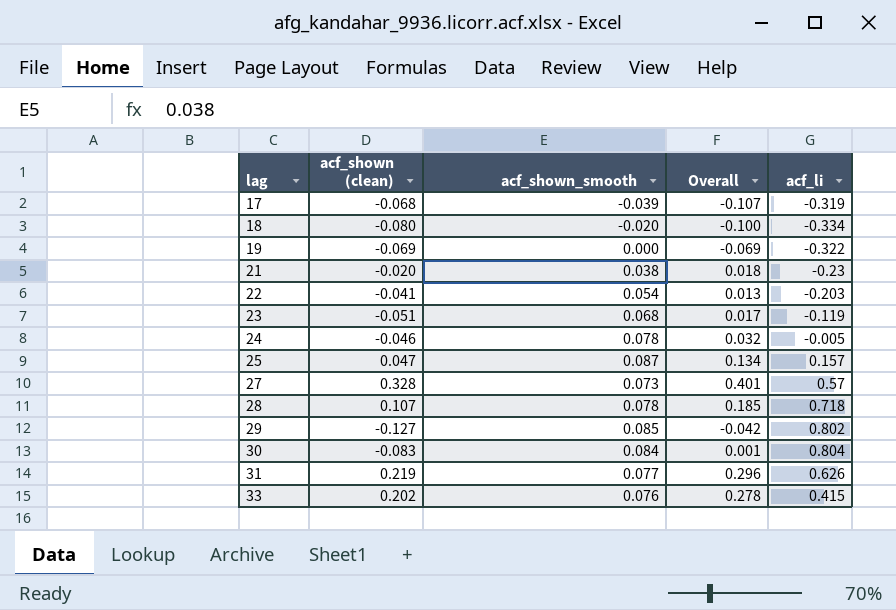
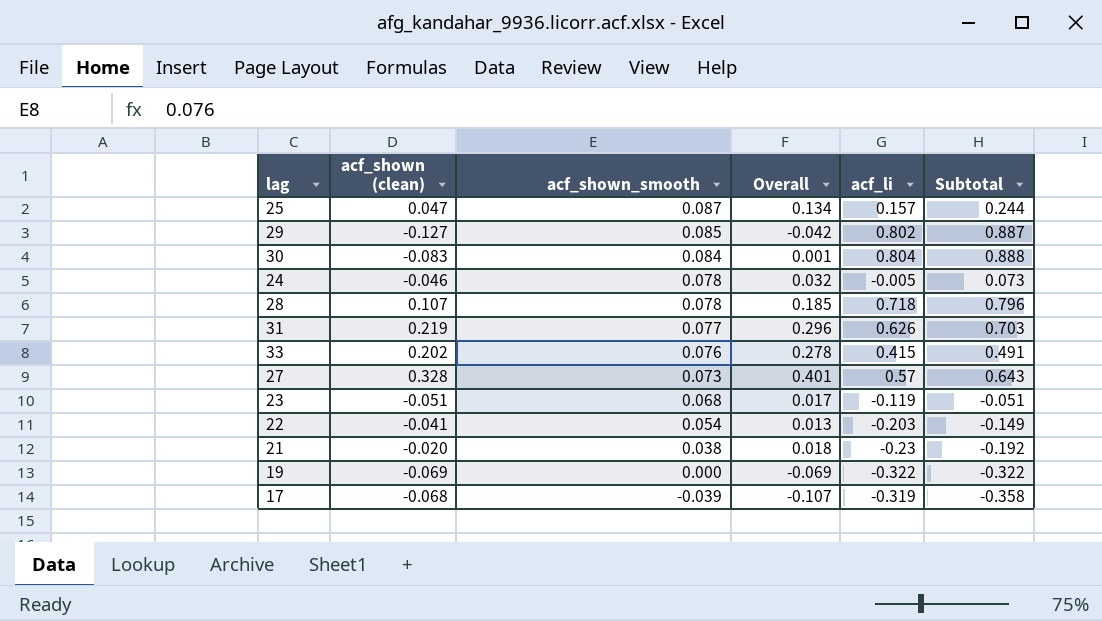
row order: lag ascending -> acf_shown_smooth descending
column Subtotal | formula: none -> [acf_shown_smooth] + [acf_li]
row 18: -0.080 | -0.020 | -0.100 | -0.334 -> none

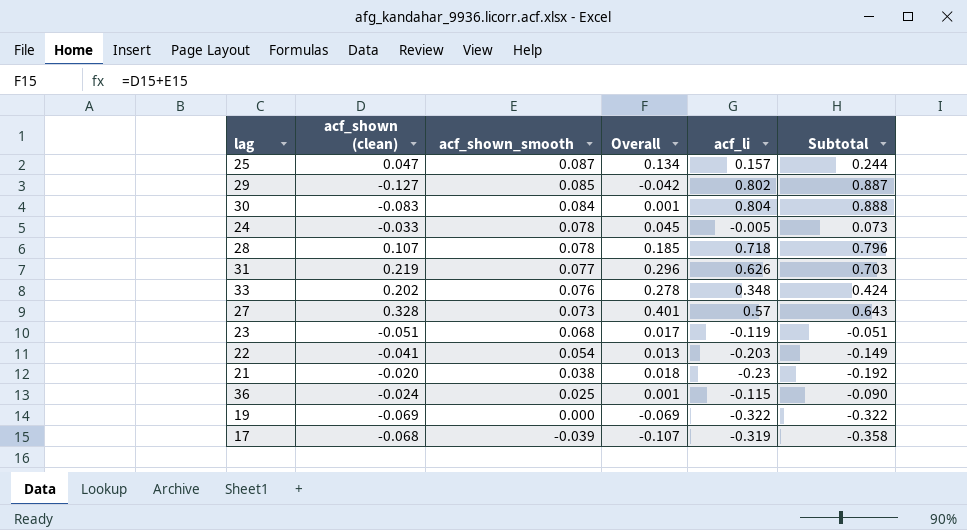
24 | acf_shown (clean): -0.046 -> -0.033
24 | Overall: 0.032 -> 0.045
33 | acf_li: 0.415 -> 0.348
33 | Subtotal: 0.491 -> 0.424
row 36: none -> -0.024 | 0.025 | 0.001 | -0.115 | -0.090

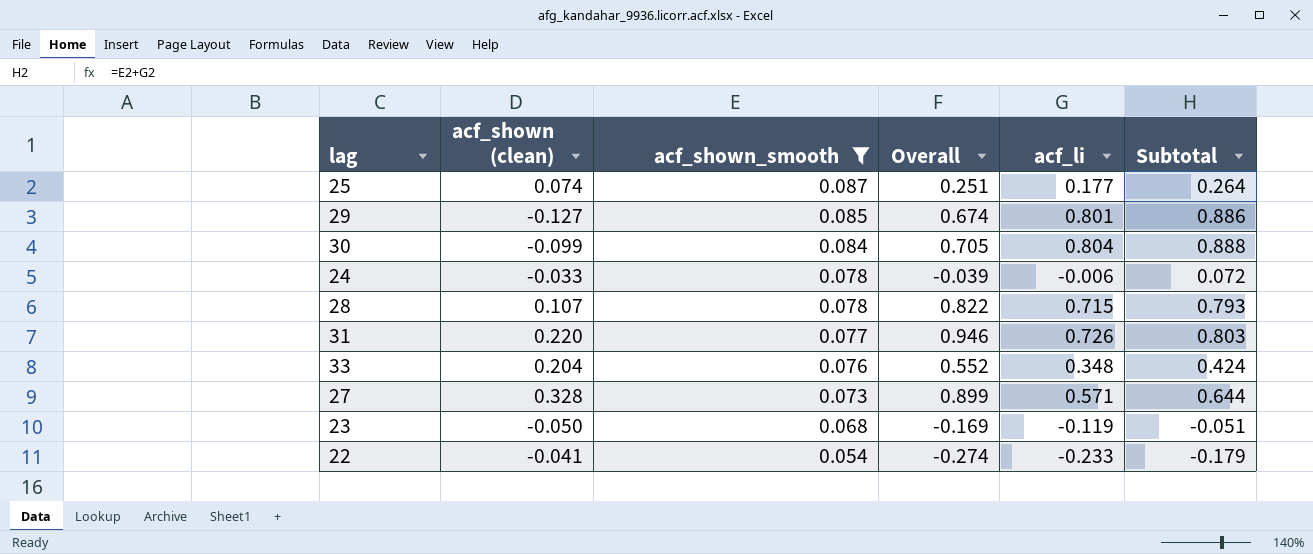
filter: none -> acf_shown_smooth >= 0.054
column Overall | formula: [acf_shown (clean)] + [acf_shown_smooth] -> [acf_shown (clean)] + [acf_li]
25 | acf_shown (clean): 0.047 -> 0.074
25 | acf_li: 0.157 -> 0.177
25 | Subtotal: 0.244 -> 0.264
29 | acf_li: 0.802 -> 0.801
29 | Subtotal: 0.887 -> 0.886
30 | acf_shown (clean): -0.083 -> -0.099
24 | acf_li: -0.005 -> -0.006
24 | Subtotal: 0.073 -> 0.072
28 | acf_li: 0.718 -> 0.715
28 | Subtotal: 0.796 -> 0.793
31 | acf_shown (clean): 0.219 -> 0.220
31 | acf_li: 0.626 -> 0.726
31 | Subtotal: 0.703 -> 0.803
33 | acf_shown (clean): 0.202 -> 0.204
27 | acf_li: 0.57 -> 0.571
27 | Subtotal: 0.643 -> 0.644
23 | acf_shown (clean): -0.051 -> -0.050
22 | acf_li: -0.203 -> -0.233
22 | Subtotal: -0.149 -> -0.179

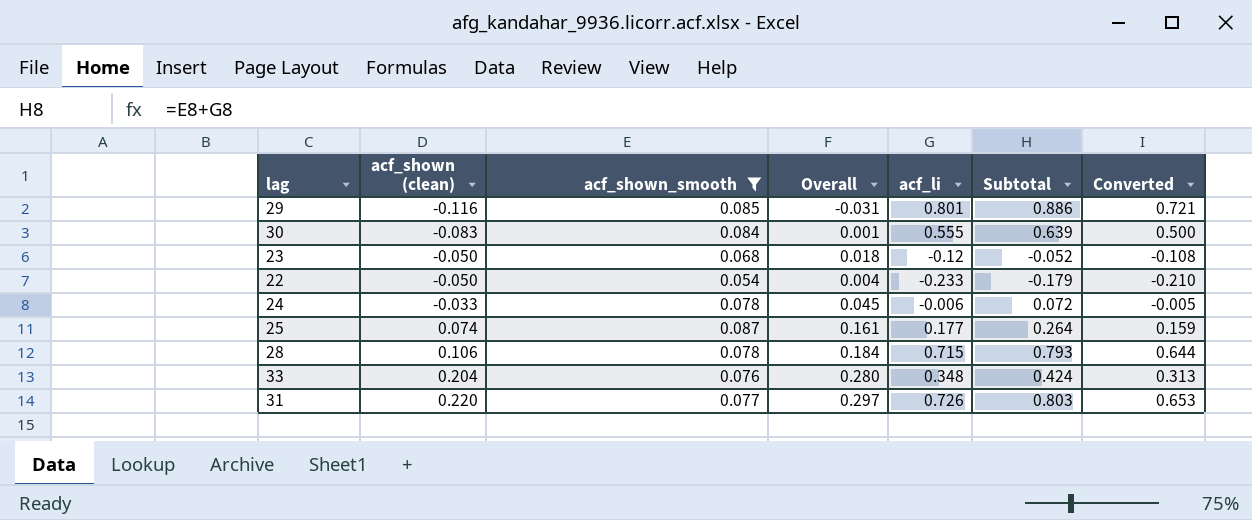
row order: acf_shown_smooth descending -> acf_shown (clean) ascending
column Overall | formula: [acf_shown (clean)] + [acf_li] -> [acf_shown (clean)] + [acf_shown_smooth]
column Converted | formula: none -> [acf_li] * 0.9
row 27: 0.328 | 0.073 | 0.899 | 0.571 | 0.644 -> none
29 | acf_shown (clean): -0.127 -> -0.116
30 | acf_shown (clean): -0.099 -> -0.083
30 | acf_li: 0.804 -> 0.555
30 | Subtotal: 0.888 -> 0.639
23 | acf_li: -0.119 -> -0.12
23 | Subtotal: -0.051 -> -0.052
22 | acf_shown (clean): -0.041 -> -0.050
28 | acf_shown (clean): 0.107 -> 0.106

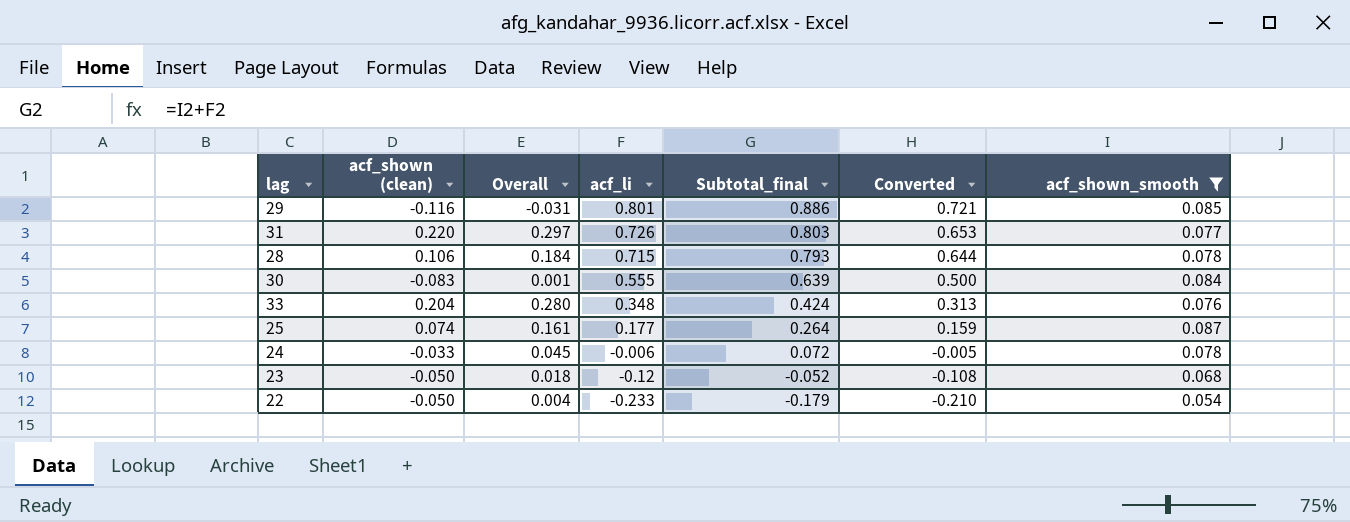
row order: acf_shown (clean) ascending -> acf_li descending
column name: Subtotal -> Subtotal_final
column acf_shown_smooth | position: 3 -> 7

